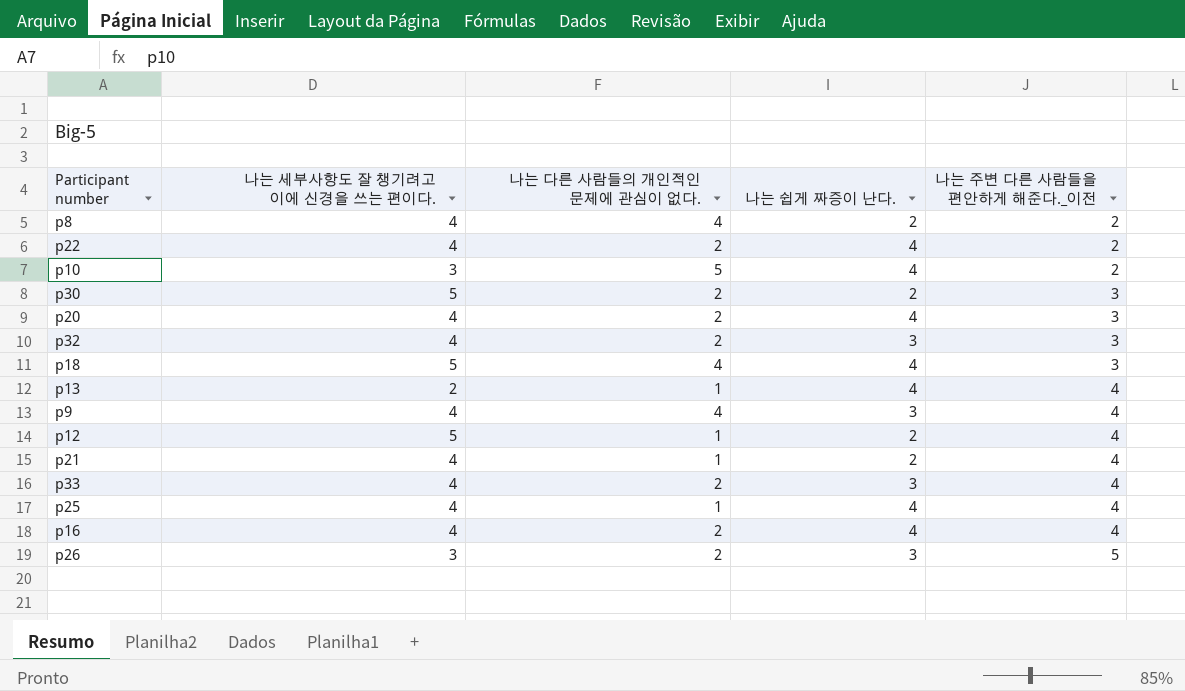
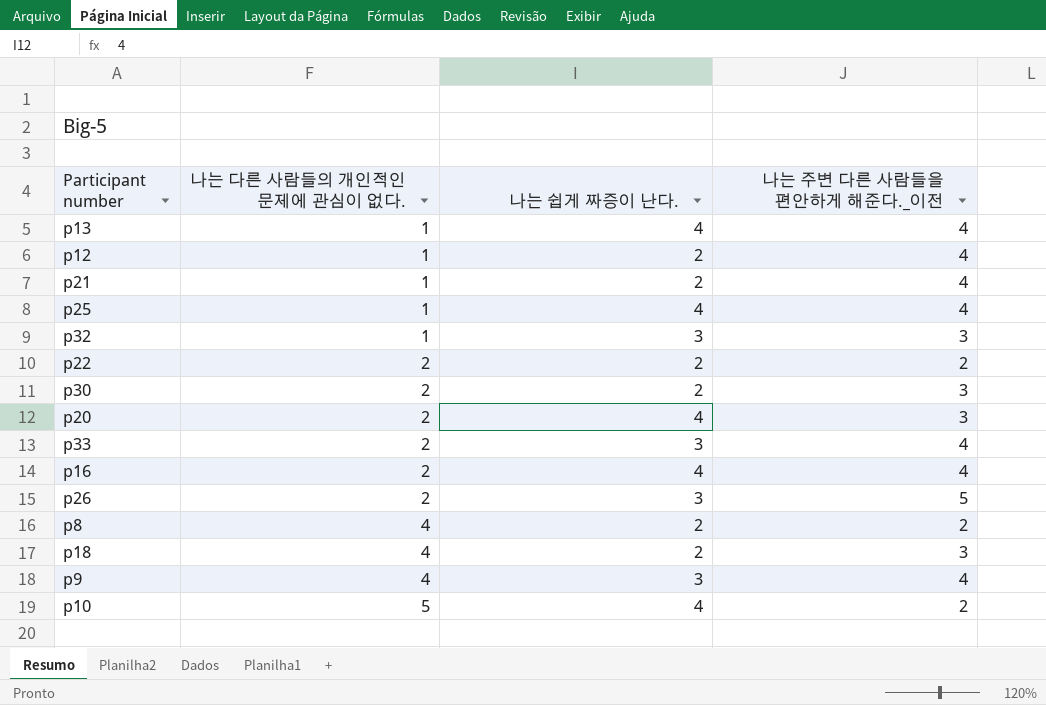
row order: 나는 주변 다른 사람들을 편안하게 해준다._이전 ascending -> 나는 다른 사람들의 개인적인 문제에 관심이 없다. ascending
column 나는 세부사항도 잘 챙기려고 이에 신경을 쓰는 편이다. | position: 2 -> none
p32 | 나는 다른 사람들의 개인적인 문제에 관심이 없다.: 2 -> 1
p22 | 나는 쉽게 짜증이 난다.: 4 -> 2
p18 | 나는 쉽게 짜증이 난다.: 4 -> 2

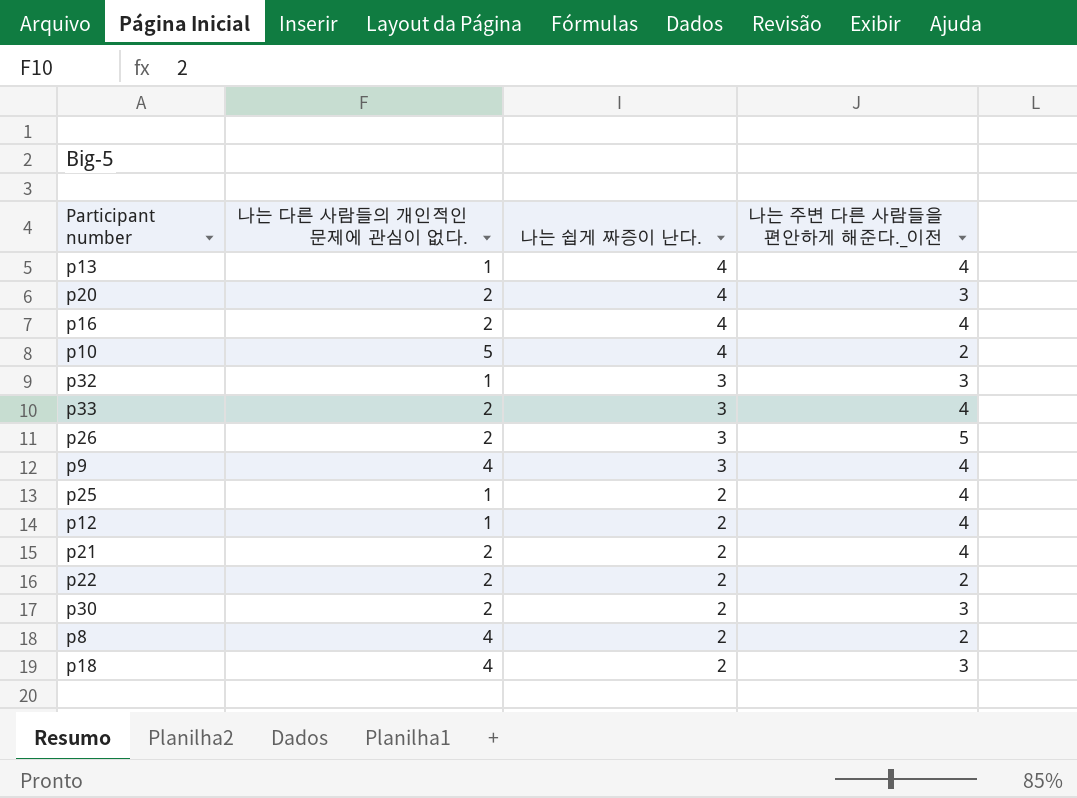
row order: 나는 다른 사람들의 개인적인 문제에 관심이 없다. ascending -> 나는 쉽게 짜증이 난다. descending
p25 | 나는 쉽게 짜증이 난다.: 4 -> 2
p21 | 나는 다른 사람들의 개인적인 문제에 관심이 없다.: 1 -> 2

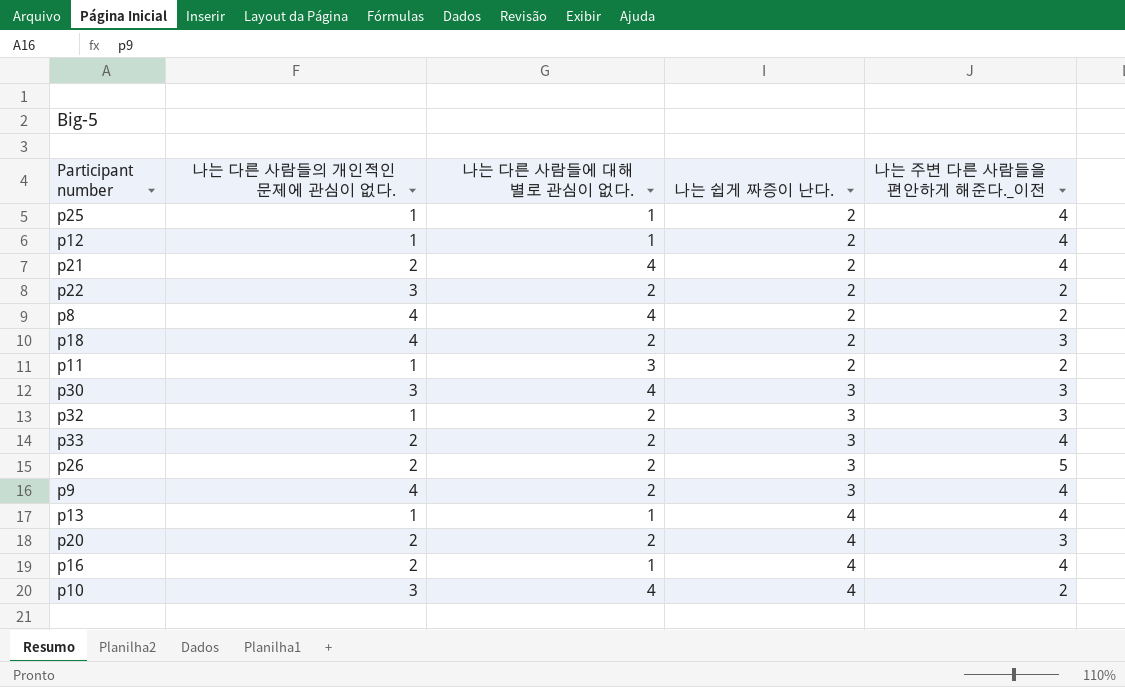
row order: 나는 쉽게 짜증이 난다. descending -> 나는 쉽게 짜증이 난다. ascending
column 나는 다른 사람들에 대해 별로 관심이 없다. | position: none -> 3
p22 | 나는 다른 사람들의 개인적인 문제에 관심이 없다.: 2 -> 3
row p11: none -> 1 | 3 | 2 | 2
p30 | 나는 다른 사람들의 개인적인 문제에 관심이 없다.: 2 -> 3
p30 | 나는 쉽게 짜증이 난다.: 2 -> 3
p10 | 나는 다른 사람들의 개인적인 문제에 관심이 없다.: 5 -> 3

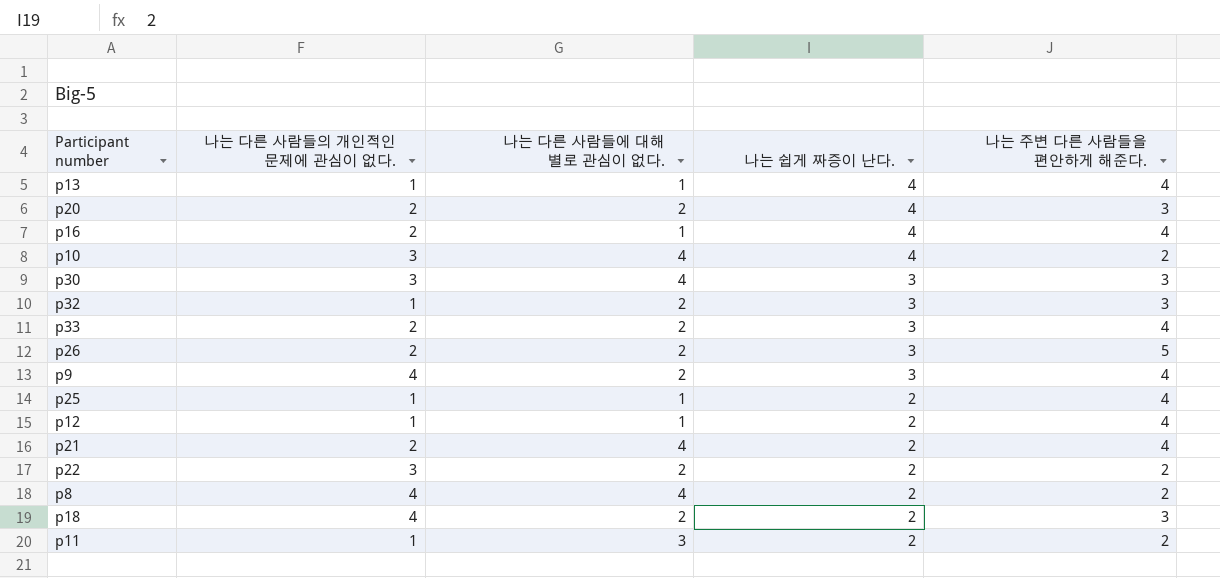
row order: 나는 쉽게 짜증이 난다. ascending -> 나는 쉽게 짜증이 난다. descending
column name: 나는 주변 다른 사람들을 편안하게 해준다._이전 -> 나는 주변 다른 사람들을 편안하게 해준다.

